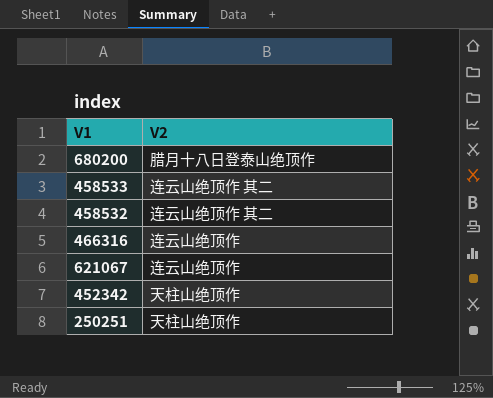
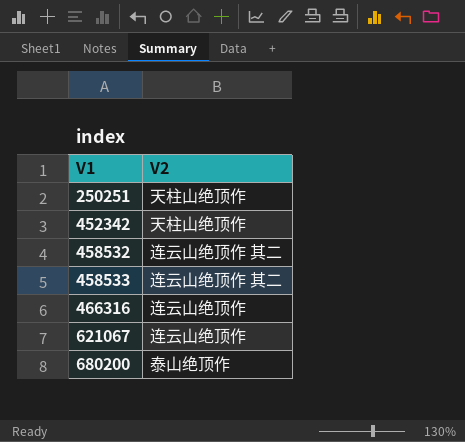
row order: none -> V1 ascending
680200 | V2: 腊月十八日登泰山绝顶作 -> 泰山绝顶作

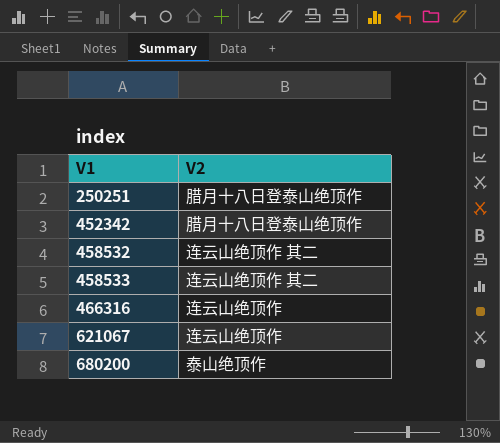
250251 | V2: 天柱山绝顶作 -> 腊月十八日登泰山绝顶作
452342 | V2: 天柱山绝顶作 -> 腊月十八日登泰山绝顶作

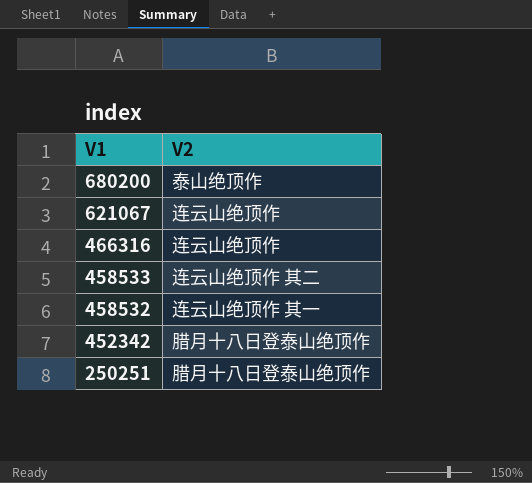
row order: V1 ascending -> V1 descending
458532 | V2: 连云山绝顶作 其二 -> 连云山绝顶作 其一

